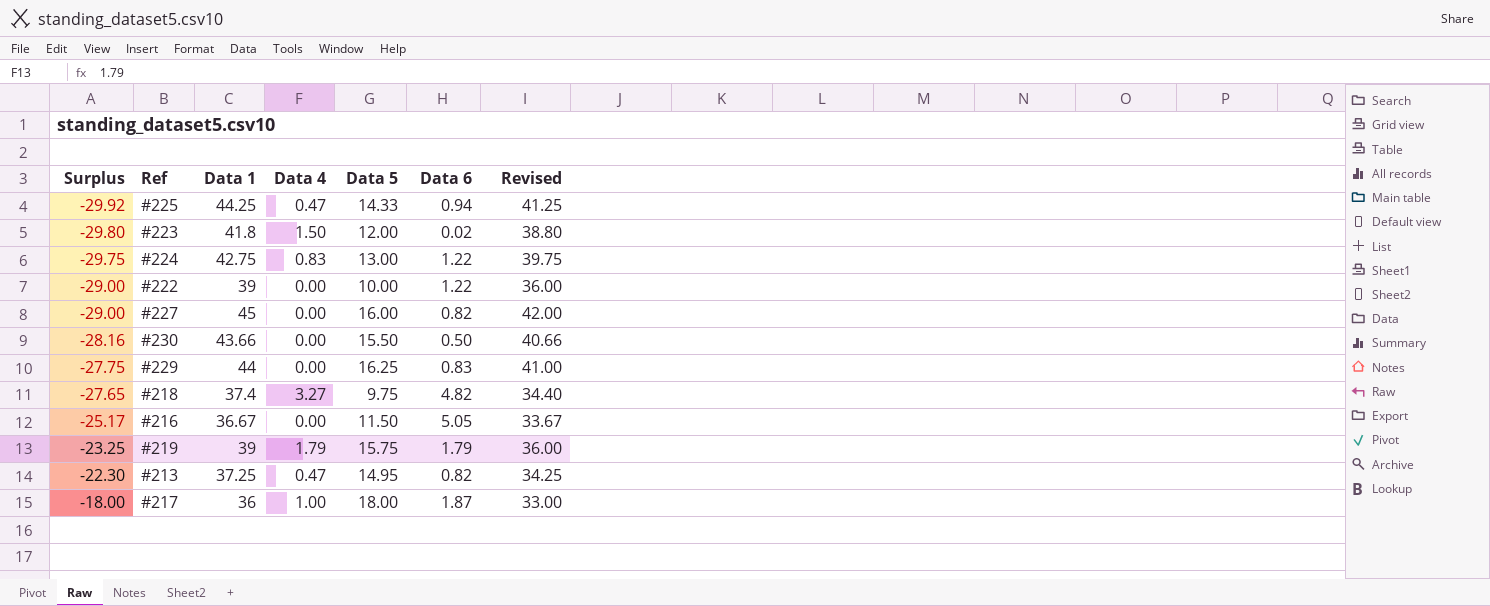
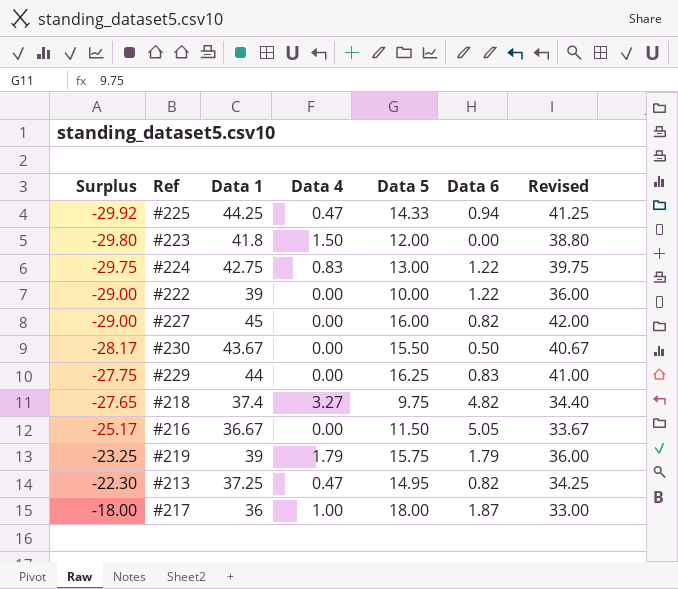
#223 | Data 6: 0.02 -> 0.00
#230 | Surplus: -28.16 -> -28.17
#230 | Data 1: 43.66 -> 43.67
#230 | Revised: 40.66 -> 40.67

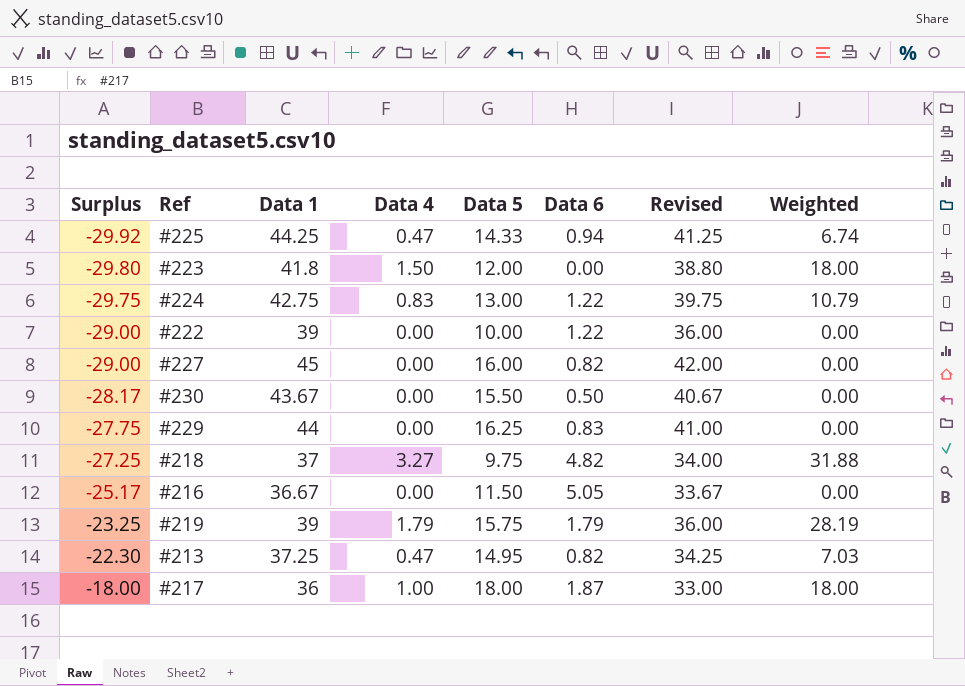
column Weighted | formula: none -> [Data 4] * [Data 5]
#218 | Surplus: -27.65 -> -27.25
#218 | Data 1: 37.4 -> 37
#218 | Revised: 34.40 -> 34.00

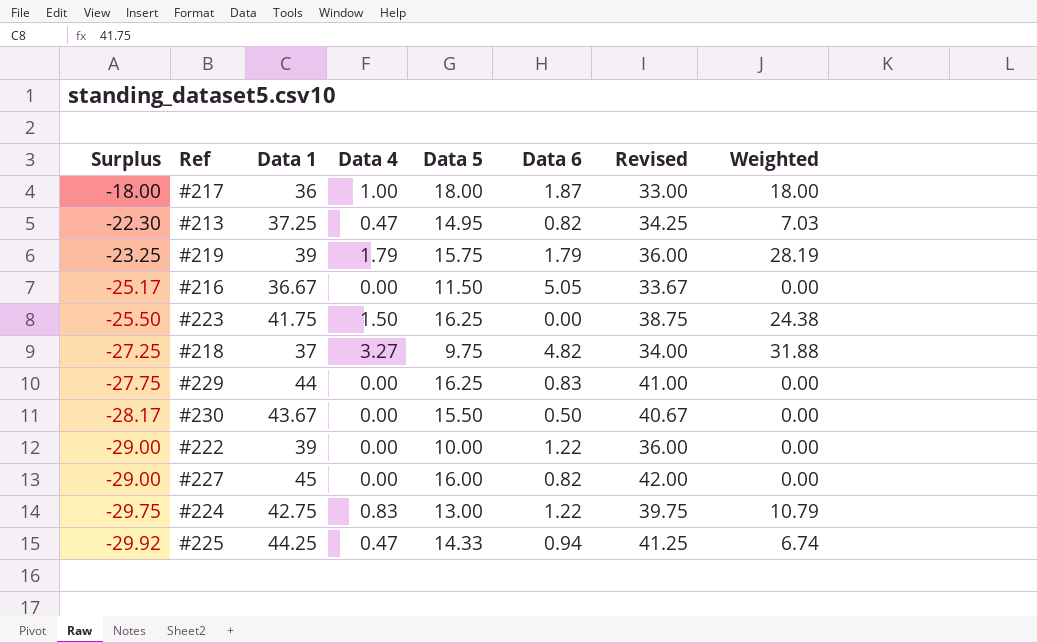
row order: Surplus ascending -> Surplus descending
#223 | Surplus: -29.80 -> -25.50
#223 | Data 1: 41.8 -> 41.75
#223 | Data 5: 12.00 -> 16.25
#223 | Revised: 38.80 -> 38.75
#223 | Weighted: 18.00 -> 24.38

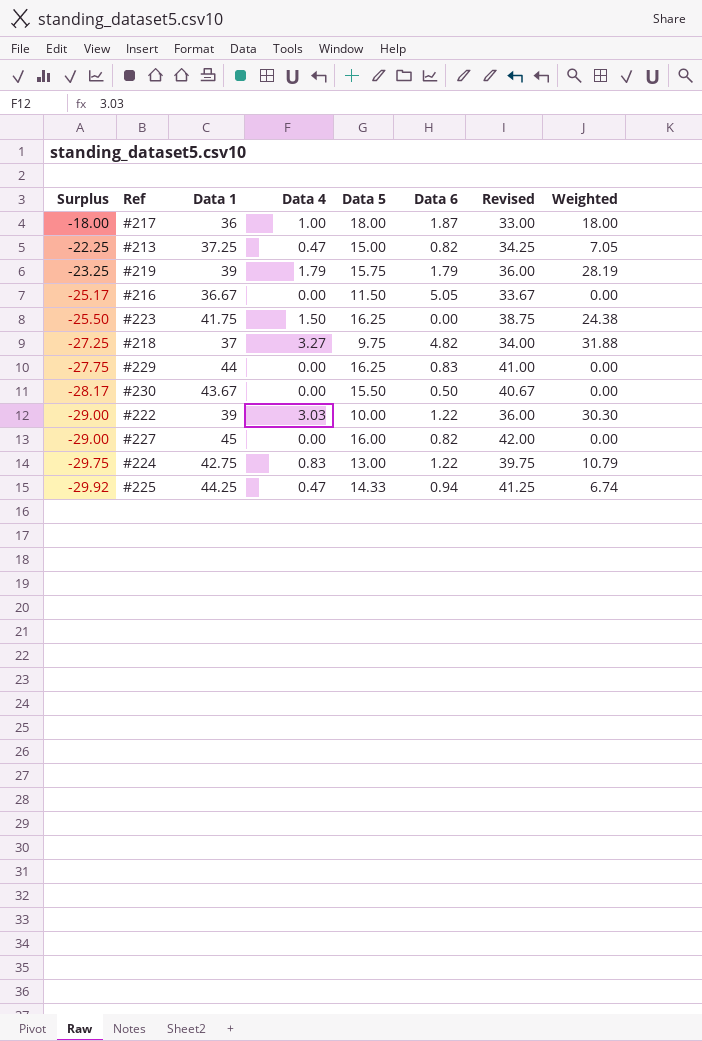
#213 | Surplus: -22.30 -> -22.25
#213 | Data 5: 14.95 -> 15.00
#213 | Weighted: 7.03 -> 7.05
#222 | Data 4: 0.00 -> 3.03
#222 | Weighted: 0.00 -> 30.30

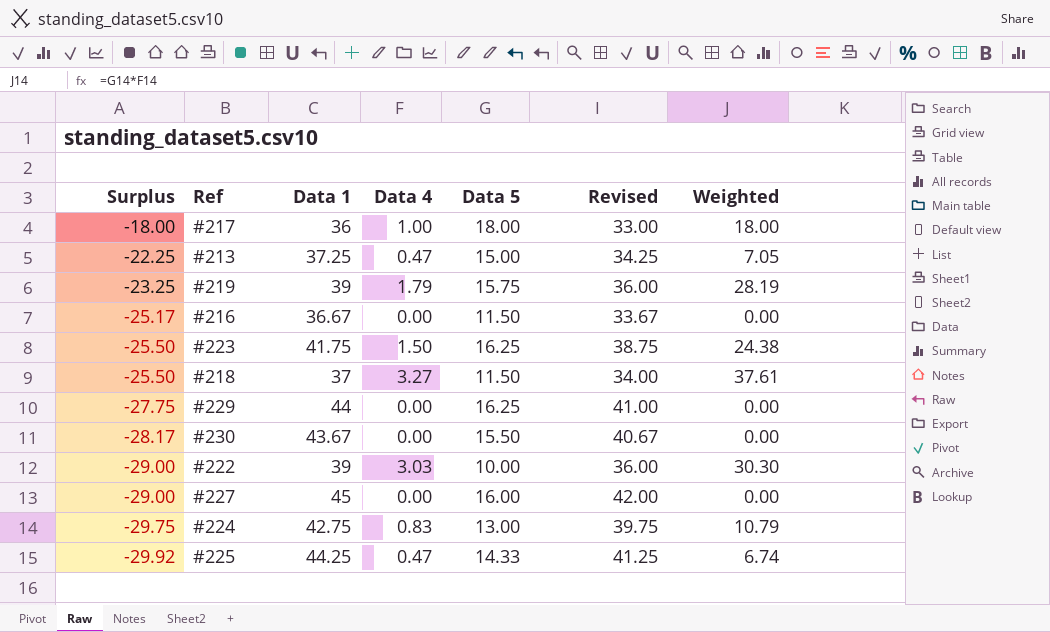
column Data 6 | position: 6 -> none
#218 | Surplus: -27.25 -> -25.50
#218 | Data 5: 9.75 -> 11.50
#218 | Weighted: 31.88 -> 37.61

